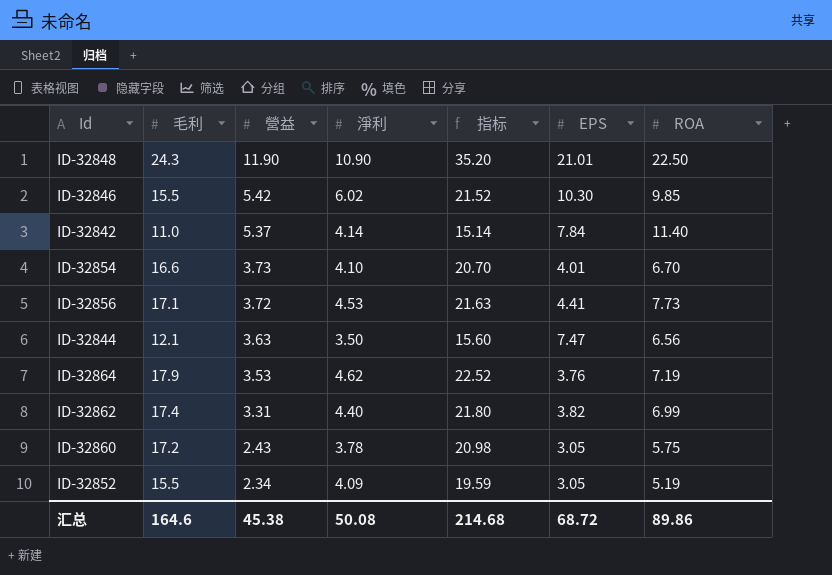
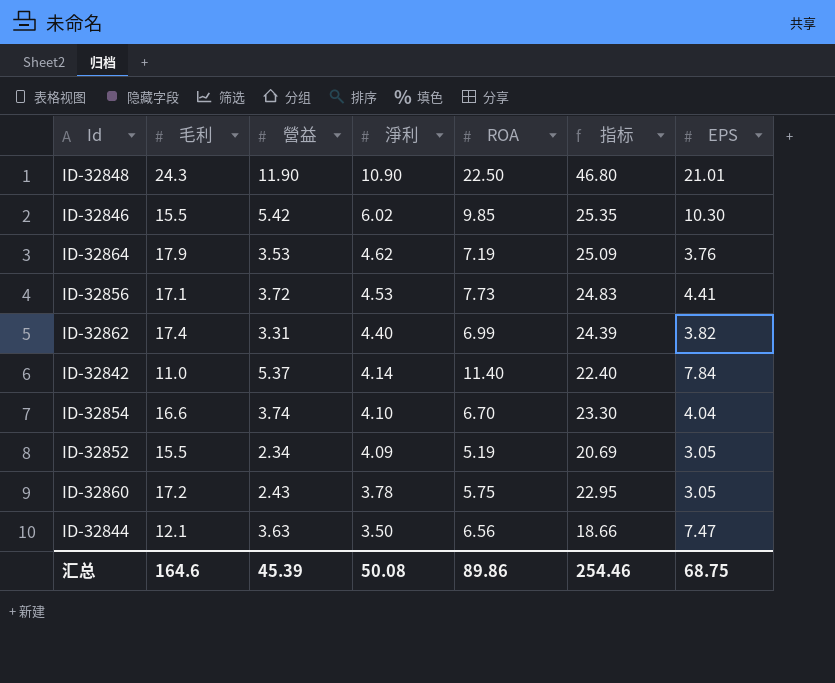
row order: 營益 descending -> 淨利 descending
column ROA | position: 7 -> 5
column 指标 | formula: [毛利] + [淨利] -> [毛利] + [ROA]
ID-32854 | 營益: 3.73 -> 3.74
ID-32854 | EPS: 4.01 -> 4.04
汇总 | 營益: 45.38 -> 45.39
汇总 | 指标: 214.68 -> 254.46
汇总 | EPS: 68.72 -> 68.75

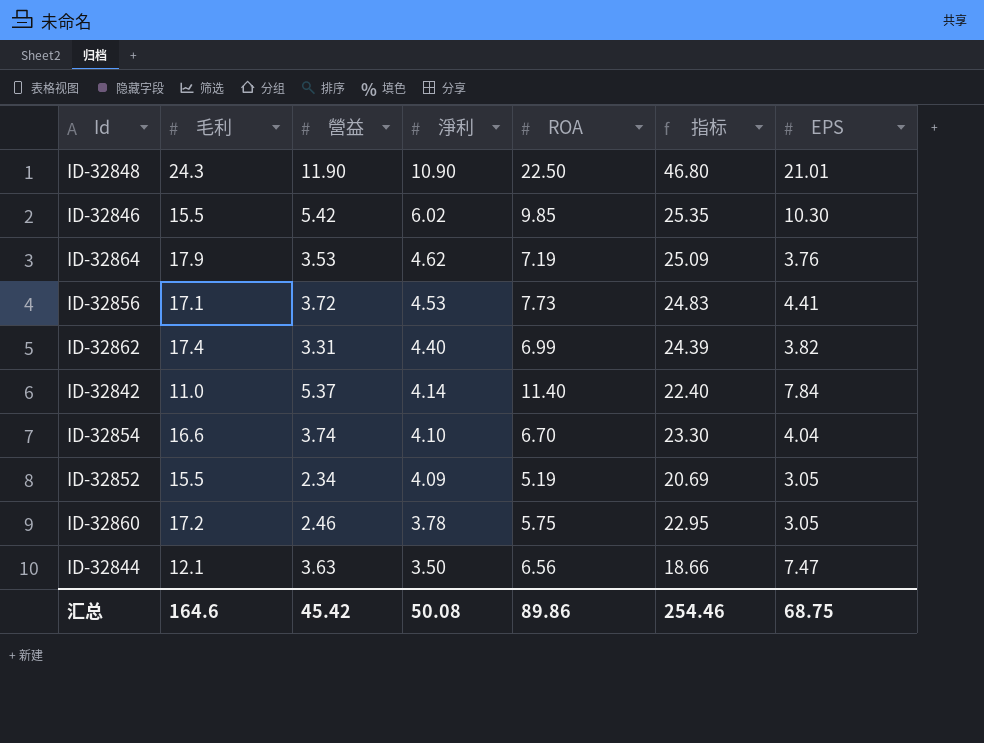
ID-32860 | 營益: 2.43 -> 2.46
汇总 | 營益: 45.39 -> 45.42

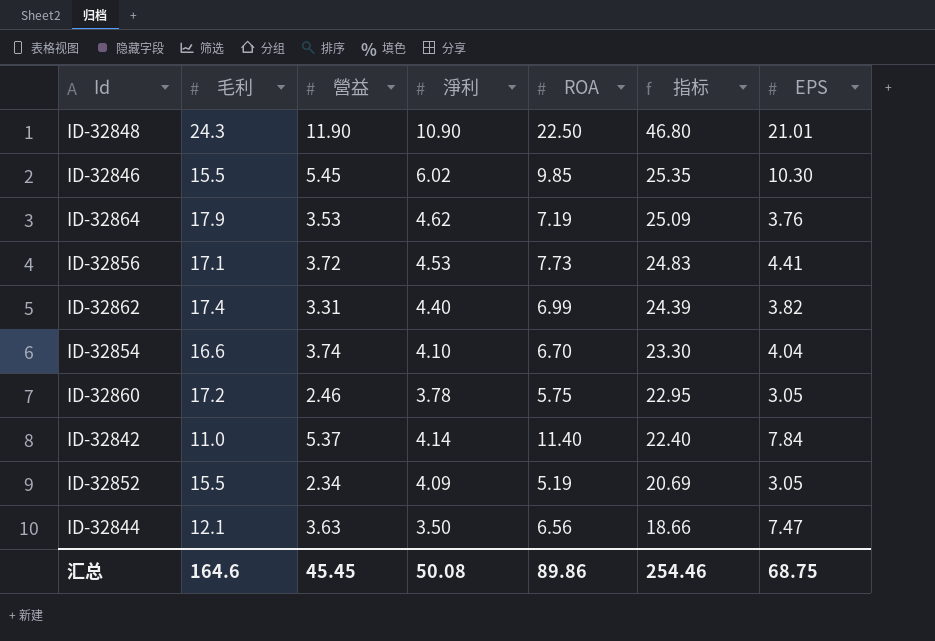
row order: 淨利 descending -> 指标 descending
ID-32846 | 營益: 5.42 -> 5.45
汇总 | 營益: 45.42 -> 45.45

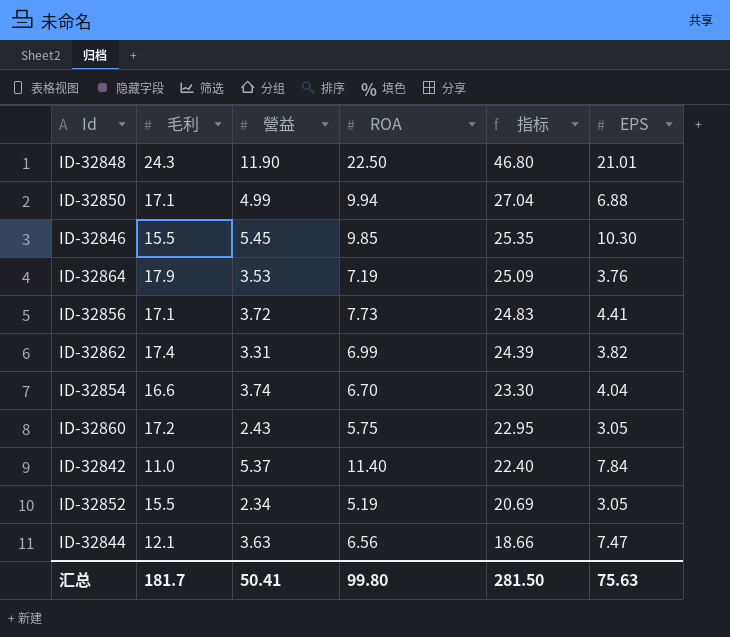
column 淨利 | position: 4 -> none
row ID-32850: none -> 17.1 | 4.99 | 9.94 | 27.04 | 6.88
ID-32860 | 營益: 2.46 -> 2.43
汇总 | 毛利: 164.6 -> 181.7
汇总 | 營益: 45.45 -> 50.41
汇总 | ROA: 89.86 -> 99.80
汇总 | 指标: 254.46 -> 281.50
汇总 | EPS: 68.75 -> 75.63

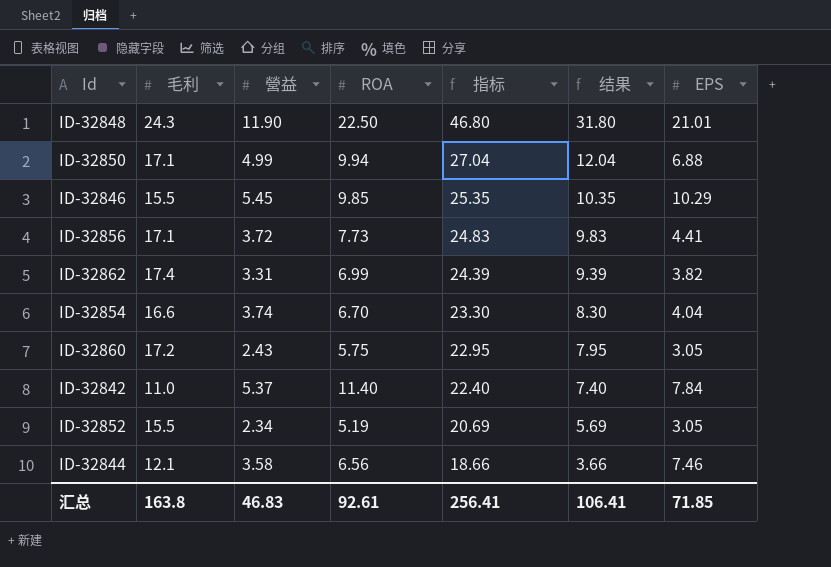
column 结果 | formula: none -> [指标] - 15
row ID-32864: 17.9 | 3.53 | 7.19 | 25.09 | 3.76 -> none
ID-32846 | EPS: 10.30 -> 10.29
ID-32844 | 營益: 3.63 -> 3.58
ID-32844 | EPS: 7.47 -> 7.46
汇总 | 毛利: 181.7 -> 163.8
汇总 | 營益: 50.41 -> 46.83
汇总 | ROA: 99.80 -> 92.61
汇总 | 指标: 281.50 -> 256.41
汇总 | EPS: 75.63 -> 71.85

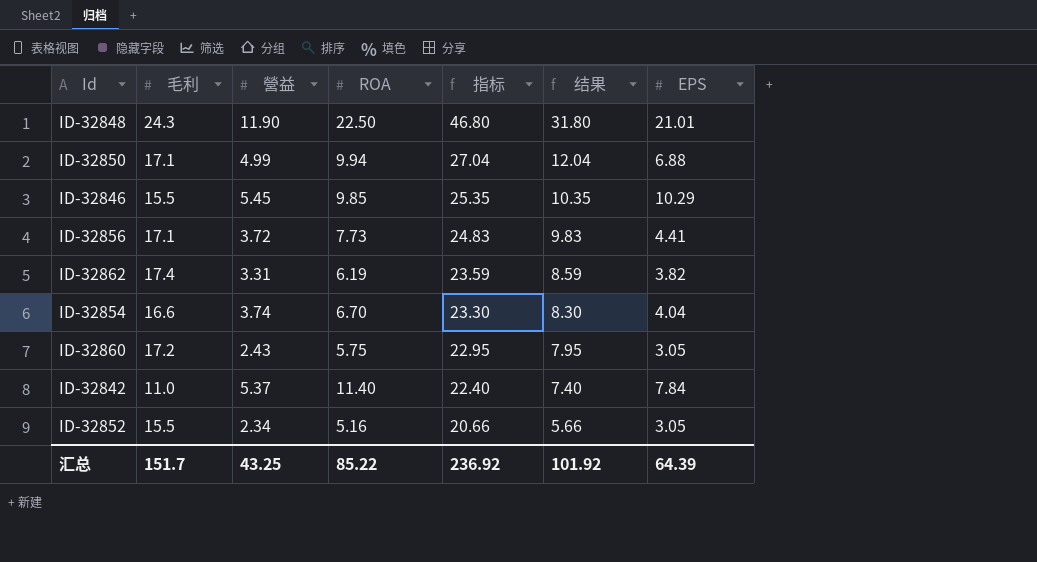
row ID-32844: 12.1 | 3.58 | 6.56 | 18.66 | 3.66 | 7.46 -> none
ID-32862 | ROA: 6.99 -> 6.19
ID-32862 | 指标: 24.39 -> 23.59
ID-32862 | 结果: 9.39 -> 8.59
ID-32852 | ROA: 5.19 -> 5.16
ID-32852 | 指标: 20.69 -> 20.66
ID-32852 | 结果: 5.69 -> 5.66
汇总 | 毛利: 163.8 -> 151.7
汇总 | 營益: 46.83 -> 43.25
汇总 | ROA: 92.61 -> 85.22
汇总 | 指标: 256.41 -> 236.92
汇总 | 结果: 106.41 -> 101.92
汇总 | EPS: 71.85 -> 64.39

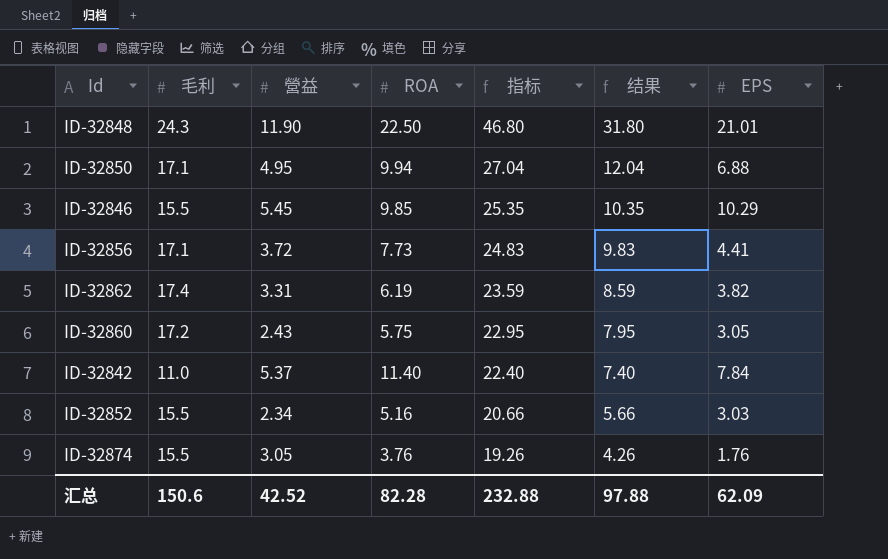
row ID-32854: 16.6 | 3.74 | 6.70 | 23.30 | 8.30 | 4.04 -> none
ID-32850 | 營益: 4.99 -> 4.95
ID-32852 | EPS: 3.05 -> 3.03
row ID-32874: none -> 15.5 | 3.05 | 3.76 | 19.26 | 4.26 | 1.76
汇总 | 毛利: 151.7 -> 150.6
汇总 | 營益: 43.25 -> 42.52
汇总 | ROA: 85.22 -> 82.28
汇总 | 指标: 236.92 -> 232.88
汇总 | 结果: 101.92 -> 97.88
汇总 | EPS: 64.39 -> 62.09

